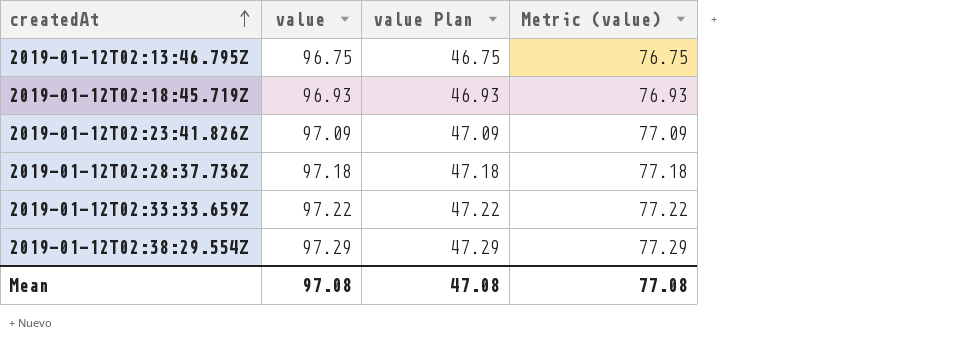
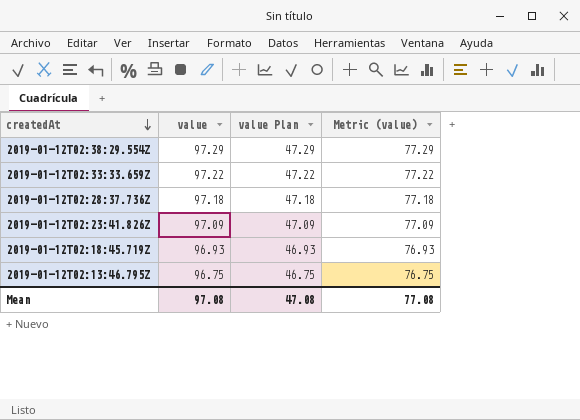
row order: createdAt ascending -> createdAt descending

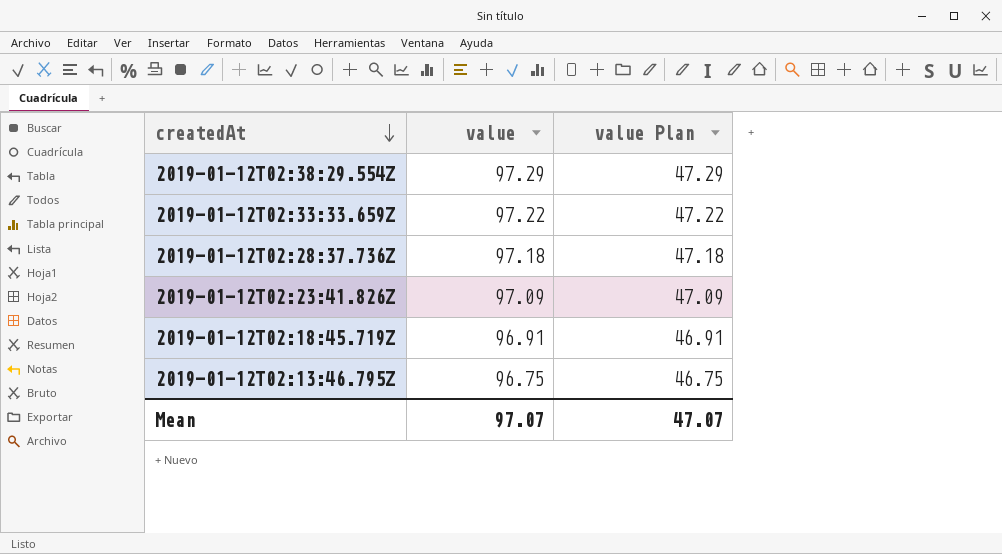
column Metric (value) | formula: [value] - 20 -> none
2019-01-12T02:18:45.719Z | value: 96.93 -> 96.91
2019-01-12T02:18:45.719Z | value Plan: 46.93 -> 46.91
Mean | value: 97.08 -> 97.07
Mean | value Plan: 47.08 -> 47.07

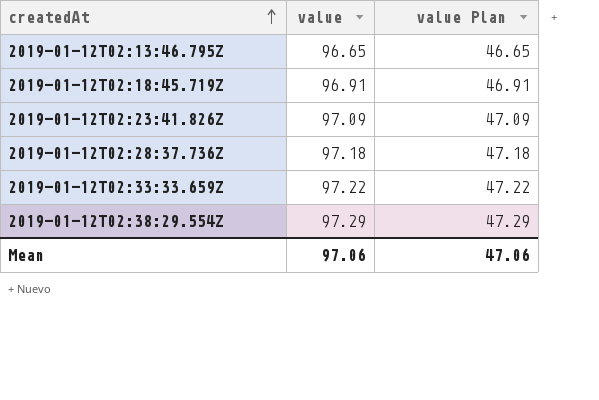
row order: createdAt descending -> createdAt ascending
2019-01-12T02:13:46.795Z | value: 96.75 -> 96.65
2019-01-12T02:13:46.795Z | value Plan: 46.75 -> 46.65
Mean | value: 97.07 -> 97.06
Mean | value Plan: 47.07 -> 47.06

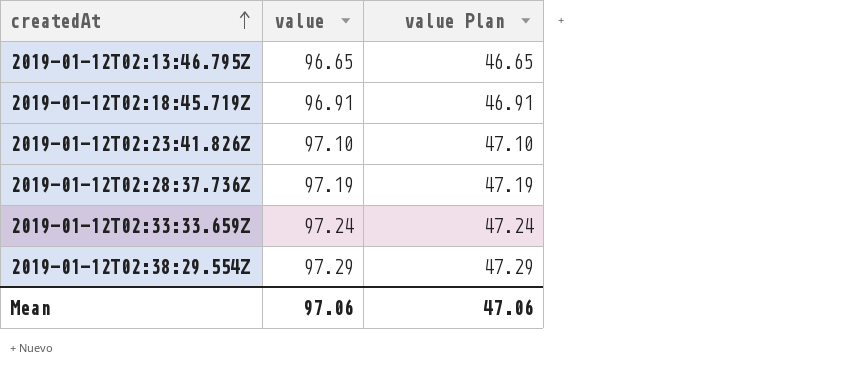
2019-01-12T02:23:41.826Z | value: 97.09 -> 97.10
2019-01-12T02:23:41.826Z | value Plan: 47.09 -> 47.10
2019-01-12T02:28:37.736Z | value: 97.18 -> 97.19
2019-01-12T02:28:37.736Z | value Plan: 47.18 -> 47.19
2019-01-12T02:33:33.659Z | value: 97.22 -> 97.24
2019-01-12T02:33:33.659Z | value Plan: 47.22 -> 47.24

